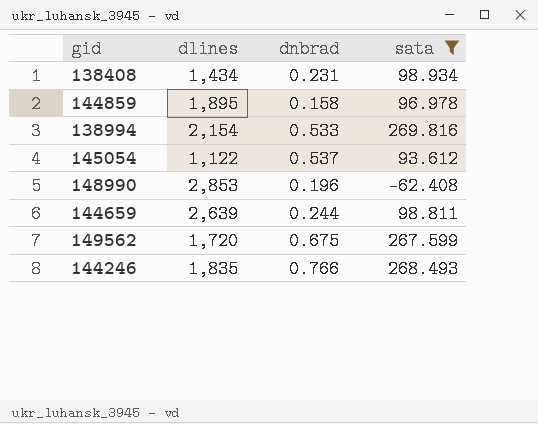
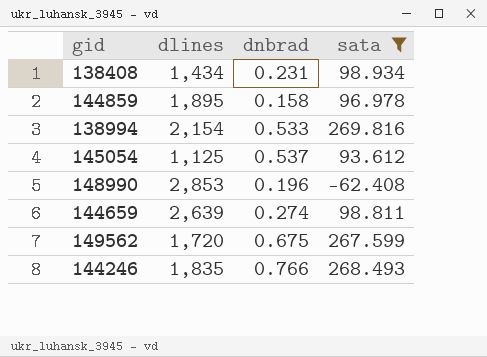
145054 | dlines: 1,122 -> 1,125
144659 | dnbrad: 0.244 -> 0.274

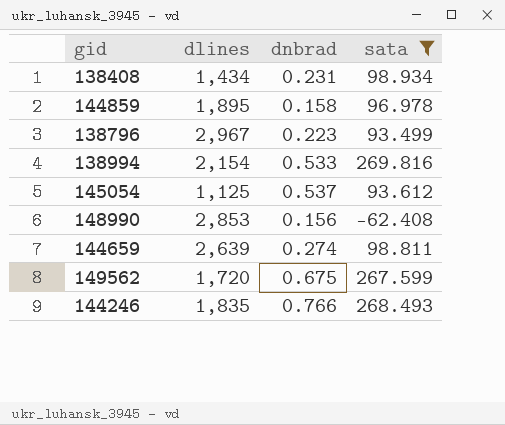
row 138796: none -> 2,967 | 0.223 | 93.499
148990 | dnbrad: 0.196 -> 0.156

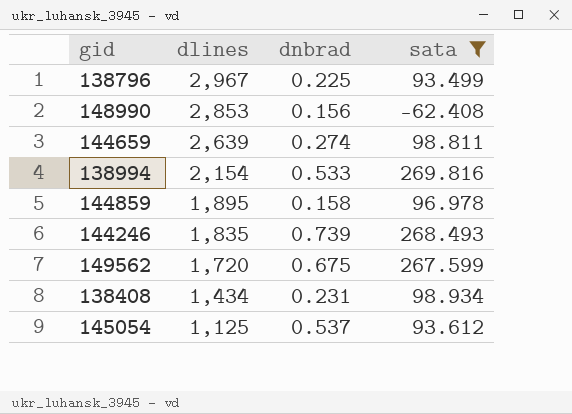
row order: none -> dlines descending
138796 | dnbrad: 0.223 -> 0.225
144246 | dnbrad: 0.766 -> 0.739

